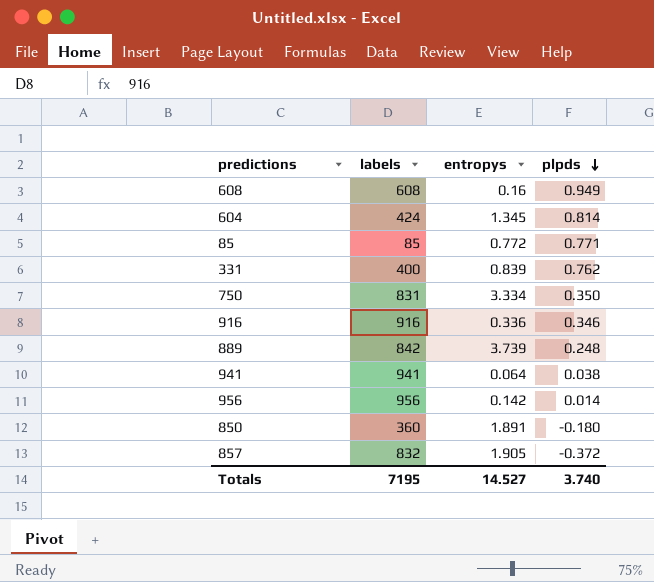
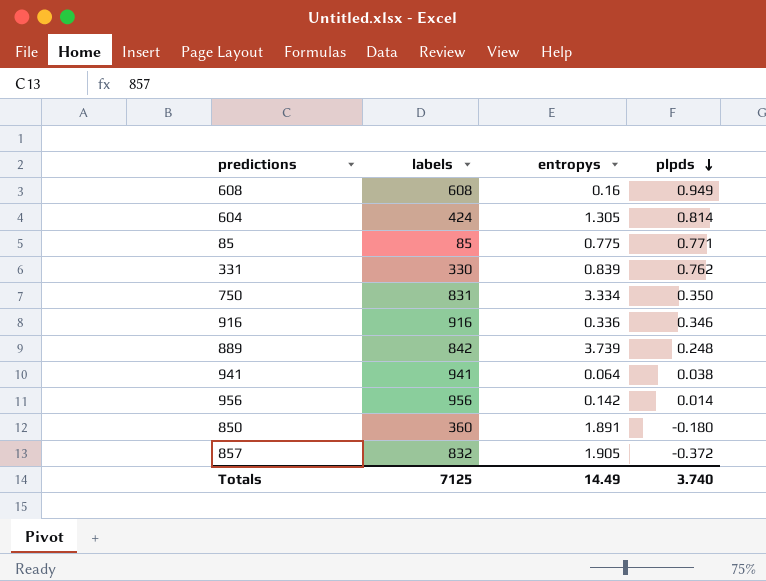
604 | entropys: 1.345 -> 1.305
85 | entropys: 0.772 -> 0.775
331 | labels: 400 -> 330
Totals | labels: 7195 -> 7125
Totals | entropys: 14.527 -> 14.49

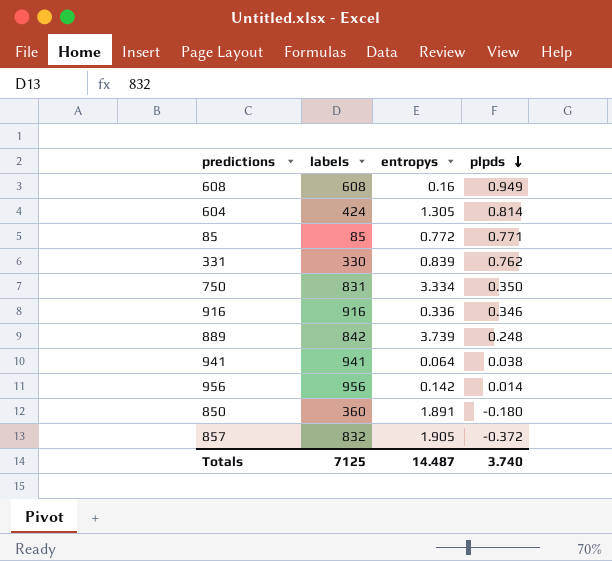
85 | entropys: 0.775 -> 0.772
Totals | entropys: 14.49 -> 14.487

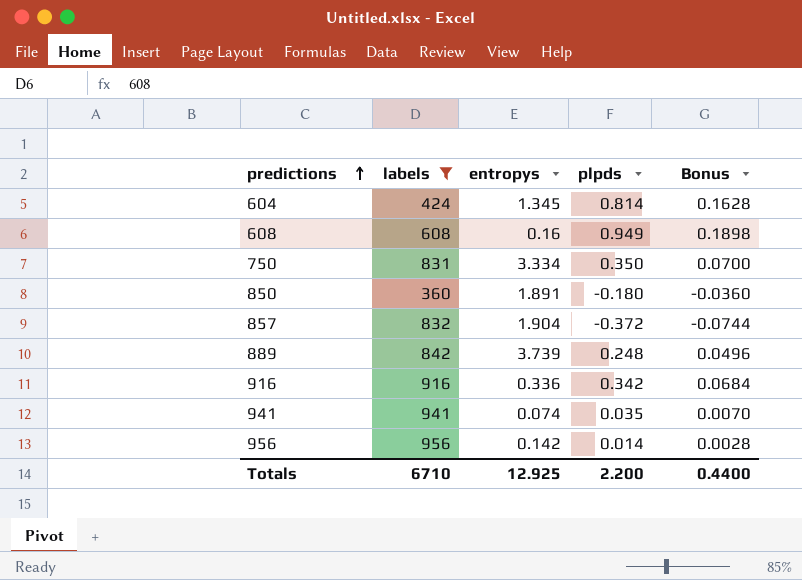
filter: none -> labels >= 360
row order: plpds descending -> predictions ascending
column Bonus | formula: none -> [plpds] * 0.2
604 | entropys: 1.305 -> 1.345
857 | entropys: 1.905 -> 1.904
916 | plpds: 0.346 -> 0.342
941 | entropys: 0.064 -> 0.074
941 | plpds: 0.038 -> 0.035
Totals | labels: 7125 -> 6710
Totals | entropys: 14.487 -> 12.925
Totals | plpds: 3.740 -> 2.200

